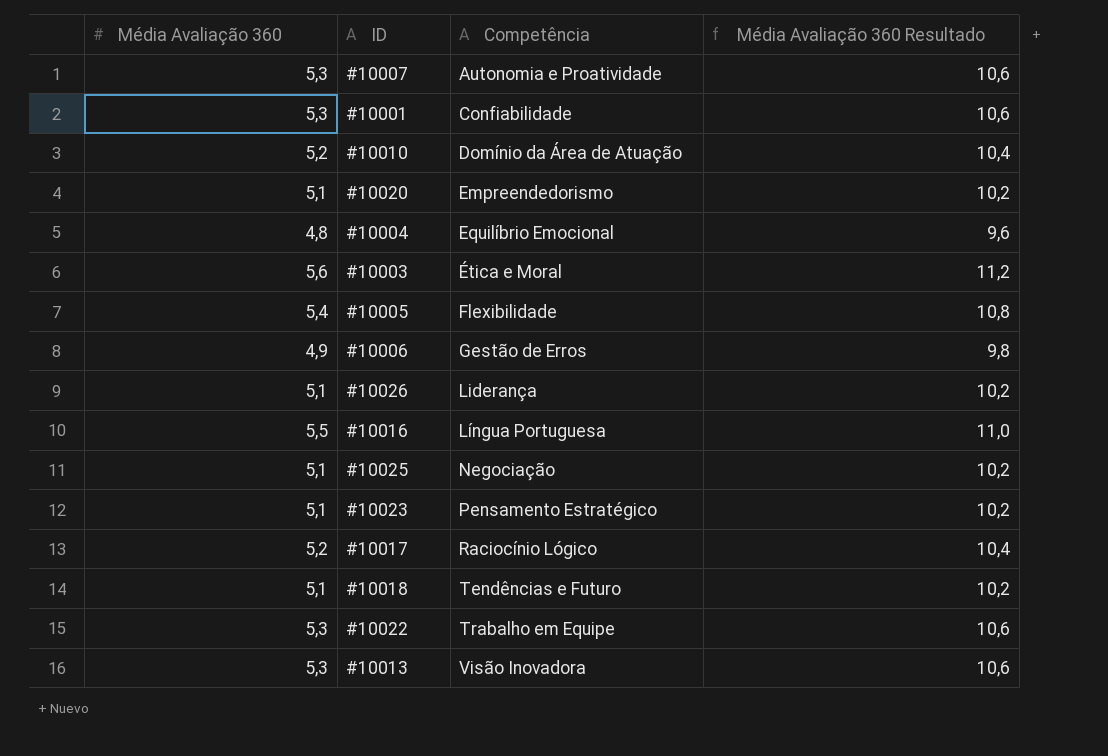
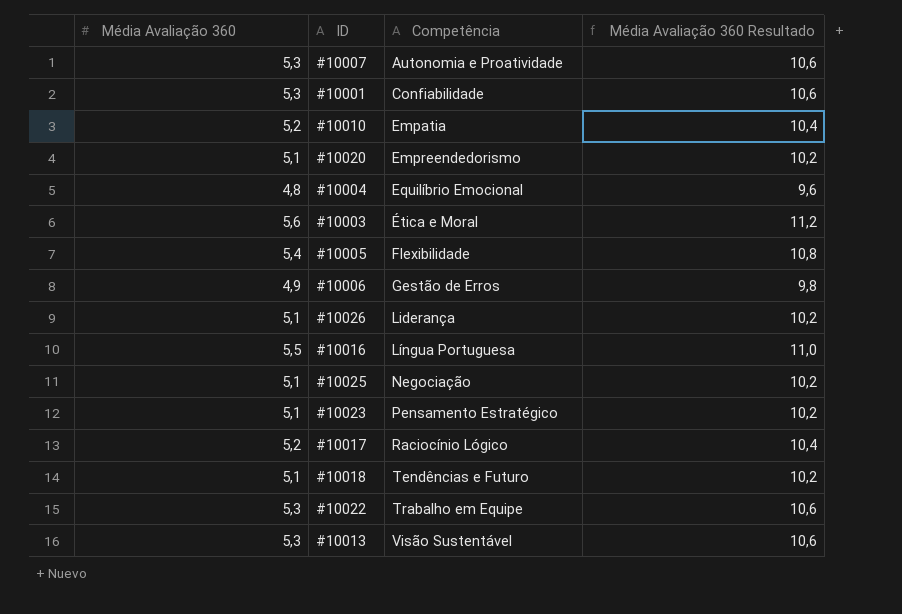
#10010 | Competência: Domínio da Área de Atuação -> Empatia
#10013 | Competência: Visão Inovadora -> Visão Sustentável

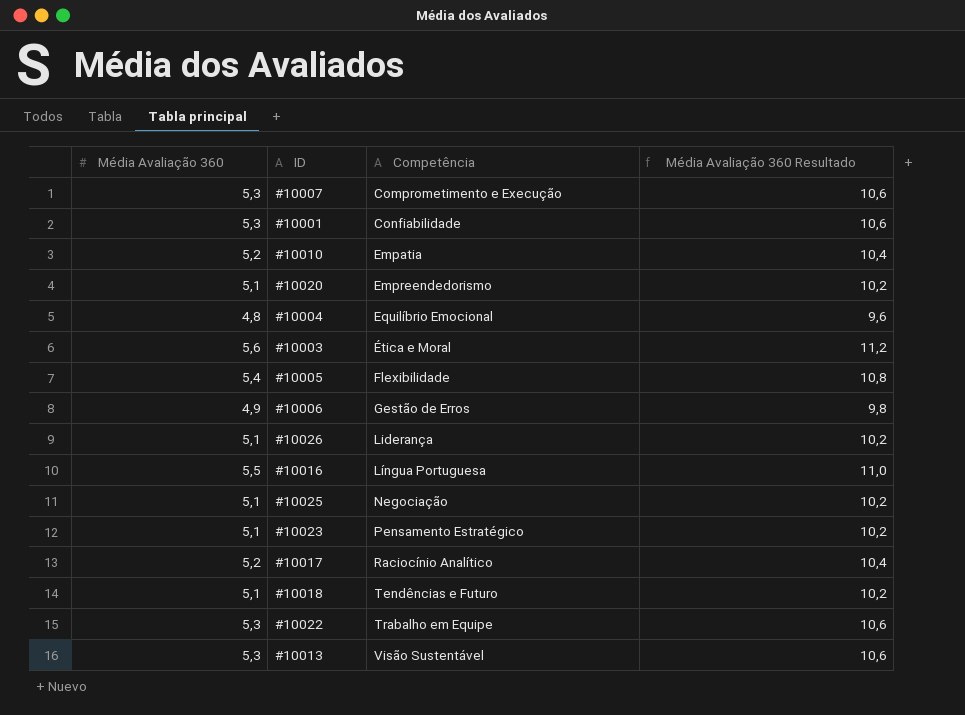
#10007 | Competência: Autonomia e Proatividade -> Comprometimento e Execução
#10017 | Competência: Raciocínio Lógico -> Raciocínio Analítico

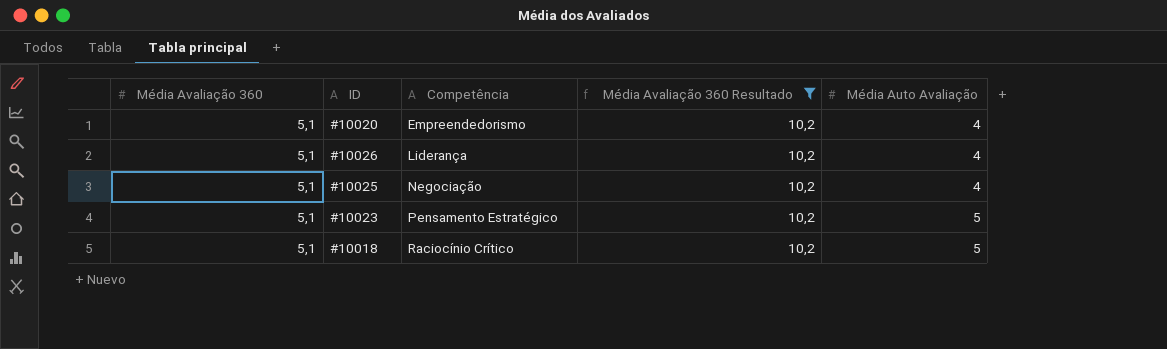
filter: none -> Média Avaliação 360 Resultado = 10,2
column Média Auto Avaliação | position: none -> 5
#10018 | Competência: Tendências e Futuro -> Raciocínio Crítico

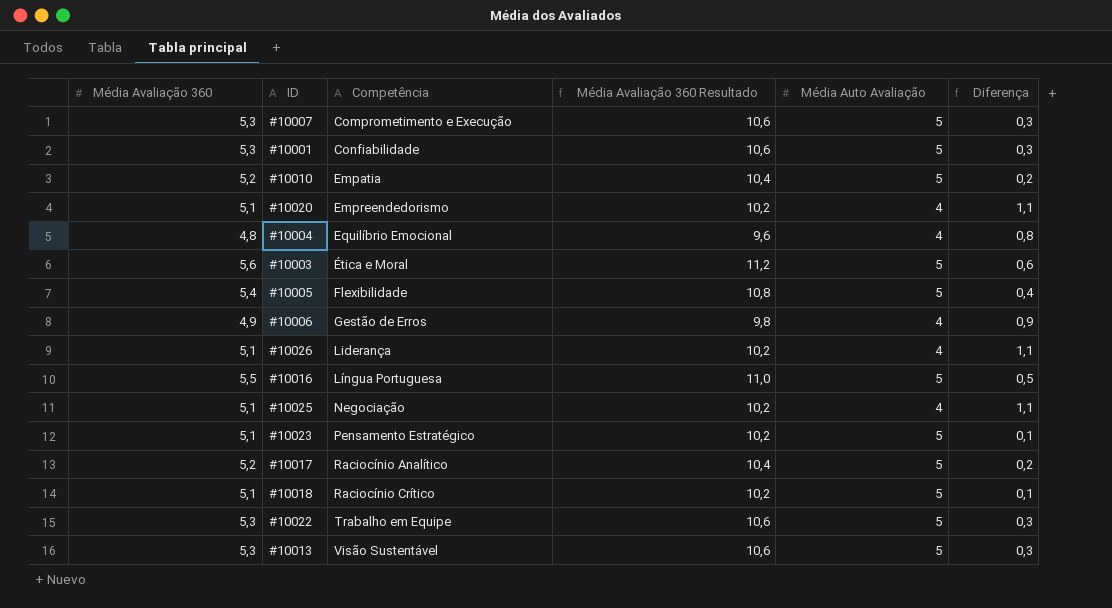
filter: Média Avaliação 360 Resultado = 10,2 -> none
column Diferença | formula: none -> [Média Avaliação 360] - [Média Auto Avaliação]

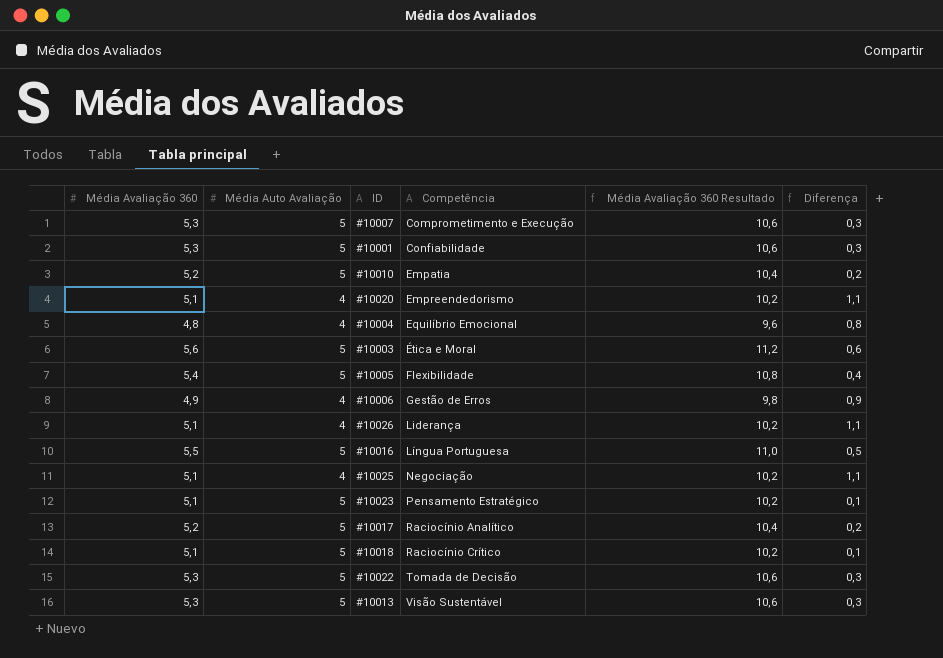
column Média Auto Avaliação | position: 5 -> 2
#10022 | Competência: Trabalho em Equipe -> Tomada de Decisão

